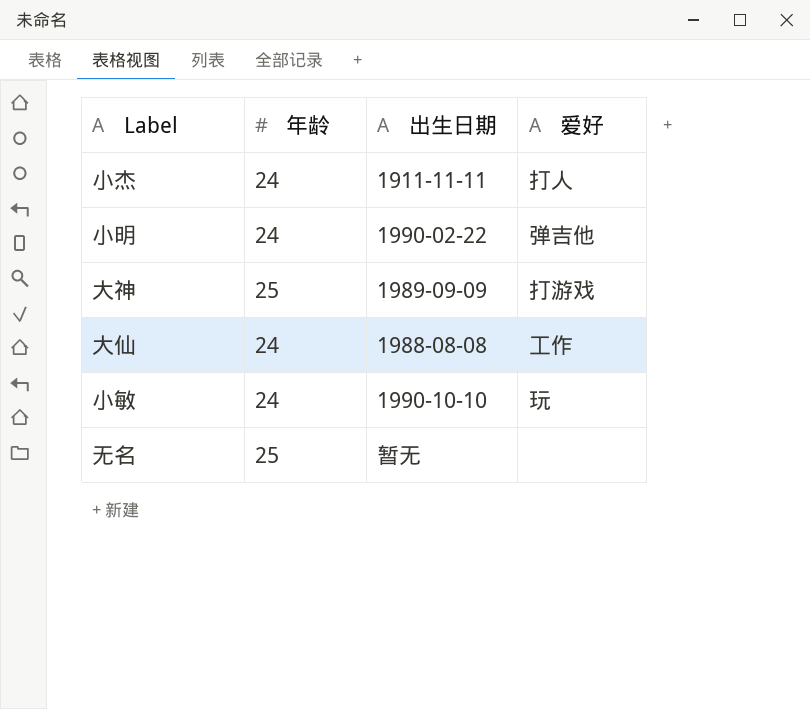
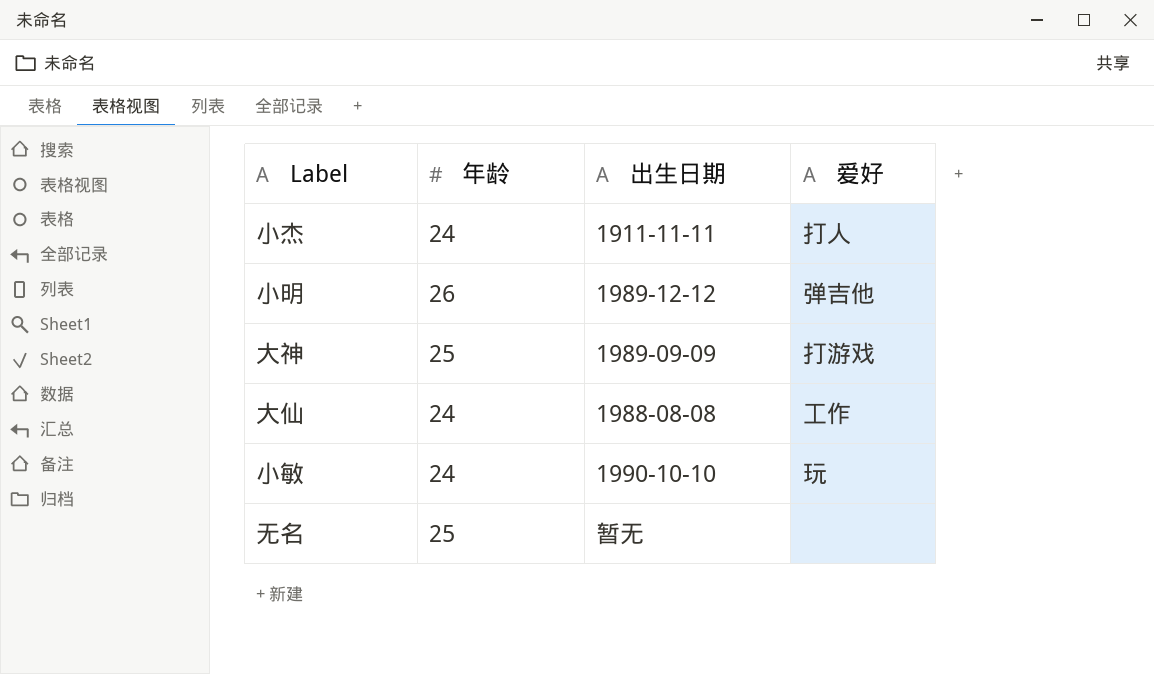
小明 | 年龄: 24 -> 26
小明 | 出生日期: 1990-02-22 -> 1989-12-12

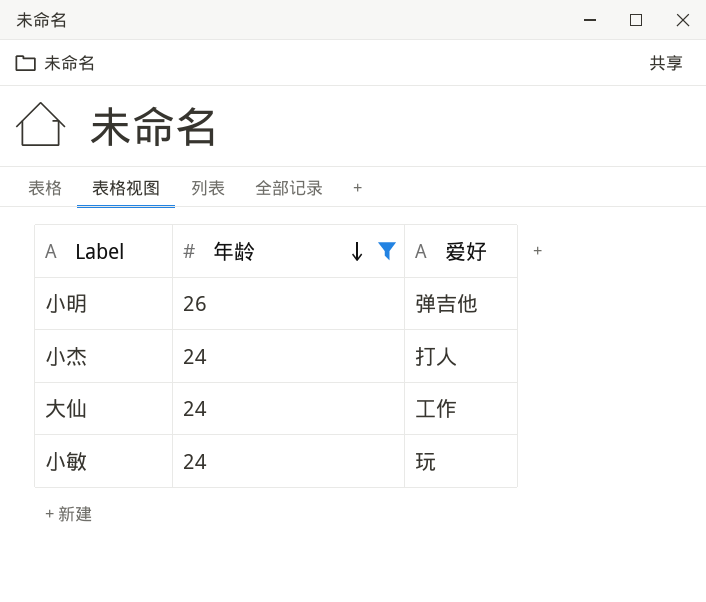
filter: none -> 年龄 != 25
row order: none -> 年龄 descending
column 出生日期 | position: 3 -> none

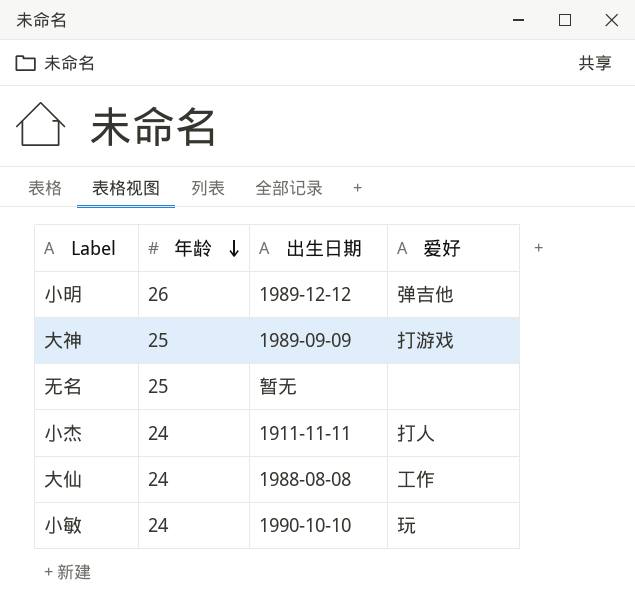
filter: 年龄 != 25 -> none
column 出生日期 | position: none -> 3

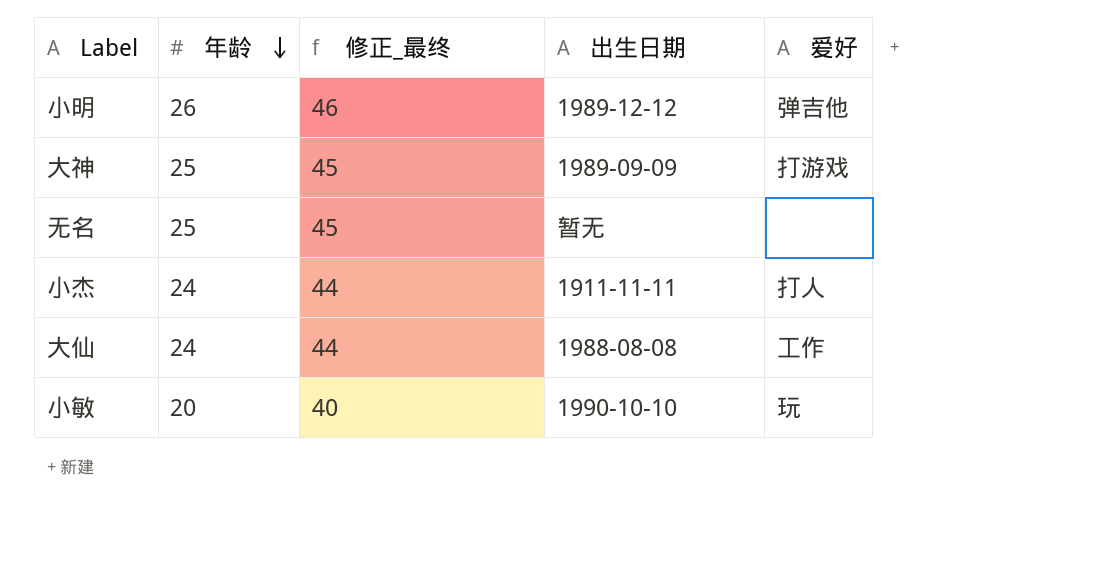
column 修正_最终 | formula: none -> [年龄] + 20
小敏 | 年龄: 24 -> 20

